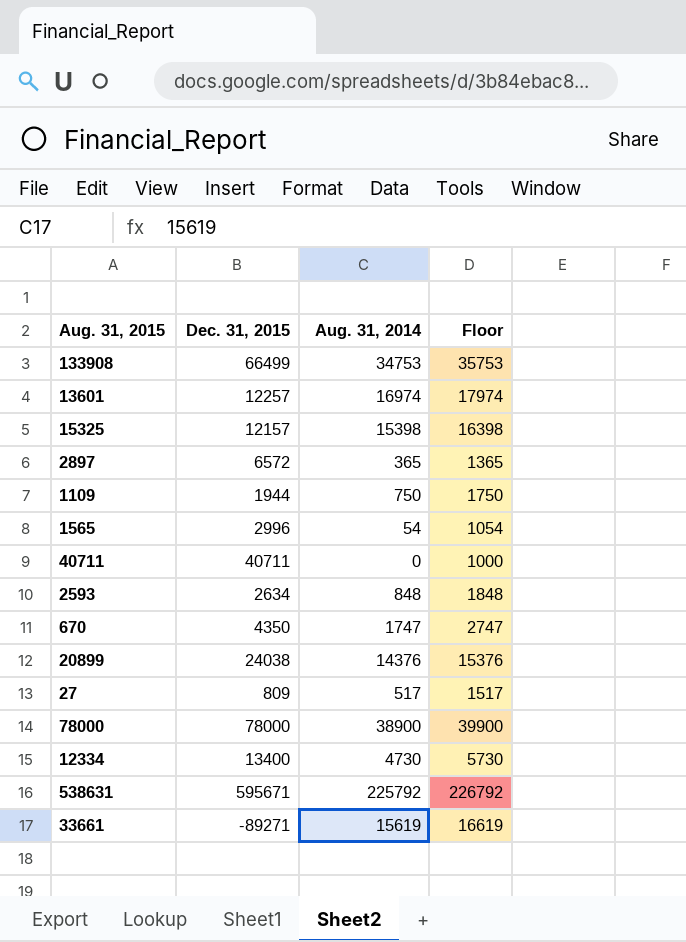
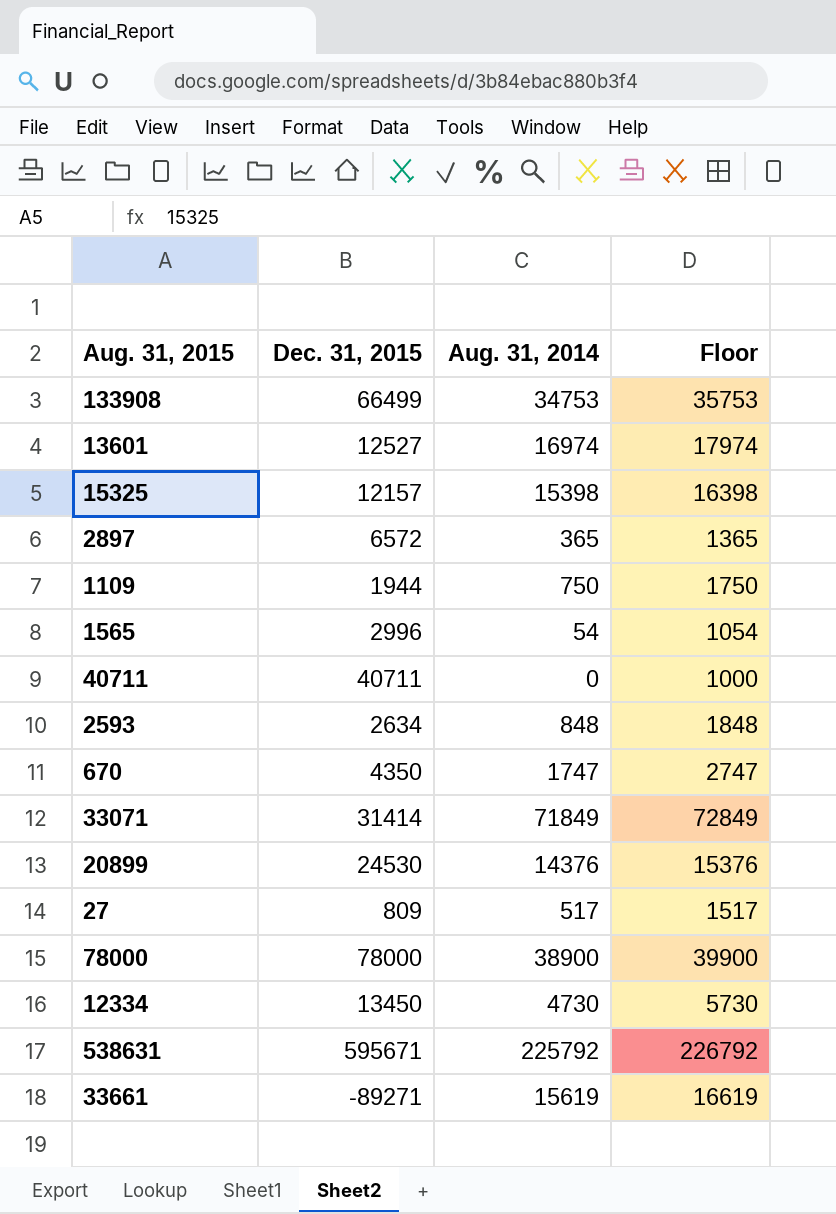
13601 | Dec. 31, 2015: 12257 -> 12527
row 33071: none -> 31414 | 71849 | 72849
20899 | Dec. 31, 2015: 24038 -> 24530
12334 | Dec. 31, 2015: 13400 -> 13450

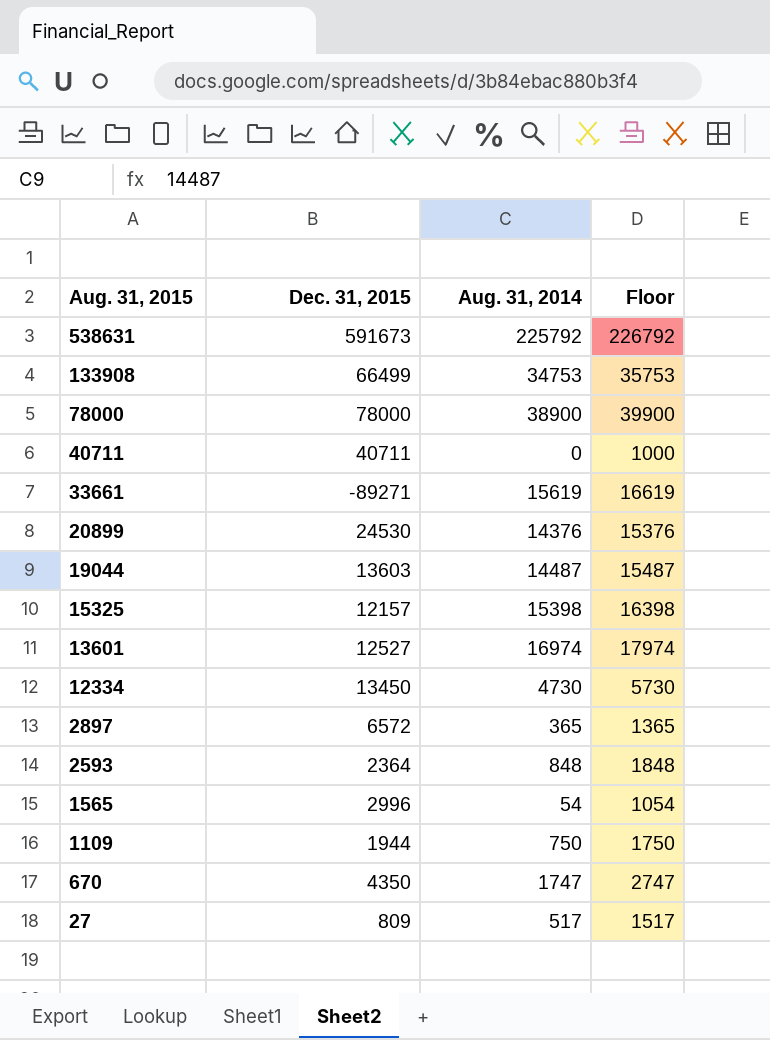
row order: none -> Aug. 31, 2015 descending
row 33071: 31414 | 71849 | 72849 -> none
538631 | Dec. 31, 2015: 595671 -> 591673
row 19044: none -> 13603 | 14487 | 15487
2593 | Dec. 31, 2015: 2634 -> 2364

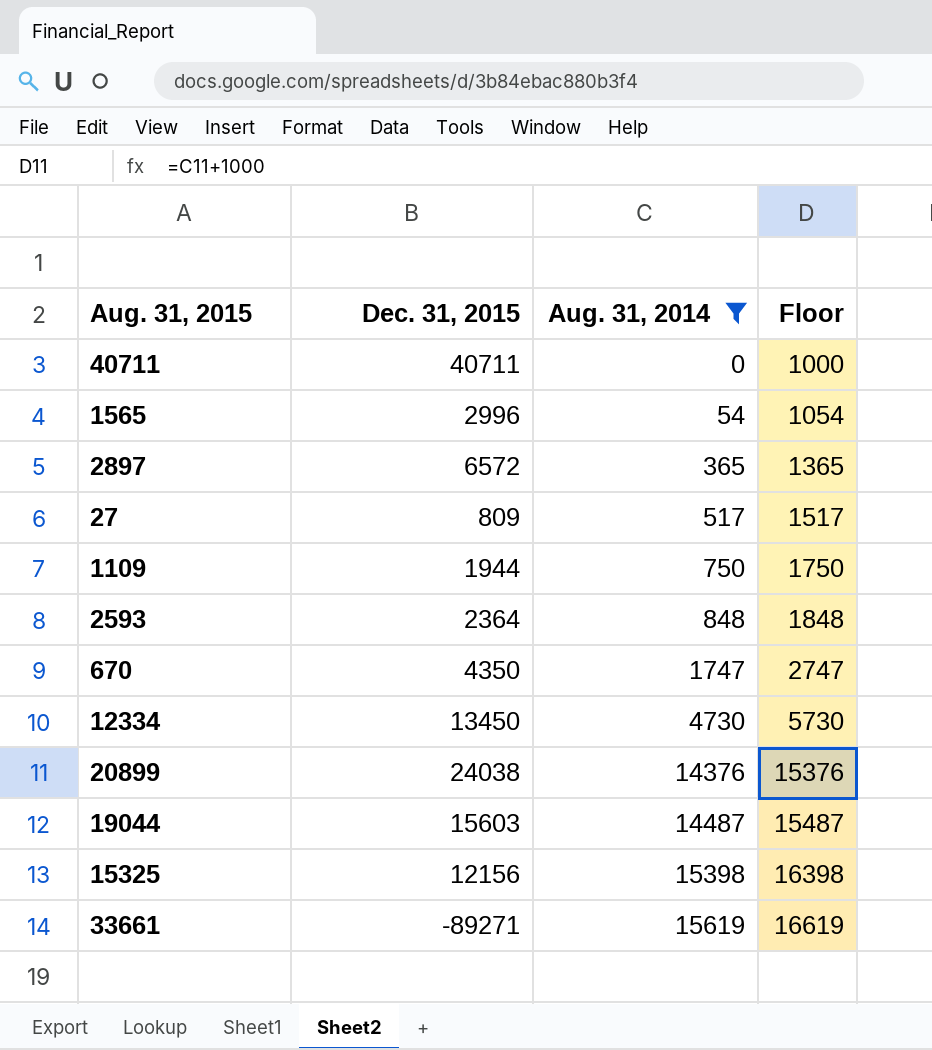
filter: none -> Aug. 31, 2014 <= 15619
row order: Aug. 31, 2015 descending -> Aug. 31, 2014 ascending
20899 | Dec. 31, 2015: 24530 -> 24038
19044 | Dec. 31, 2015: 13603 -> 15603
15325 | Dec. 31, 2015: 12157 -> 12156

